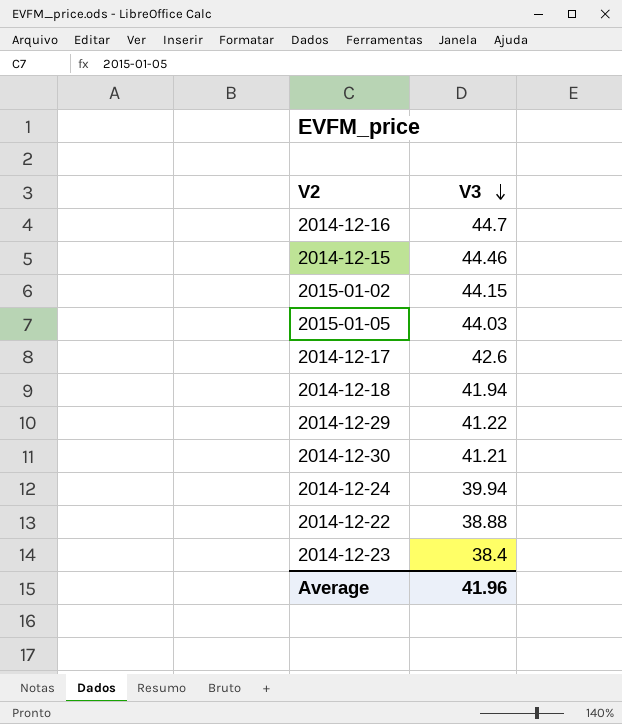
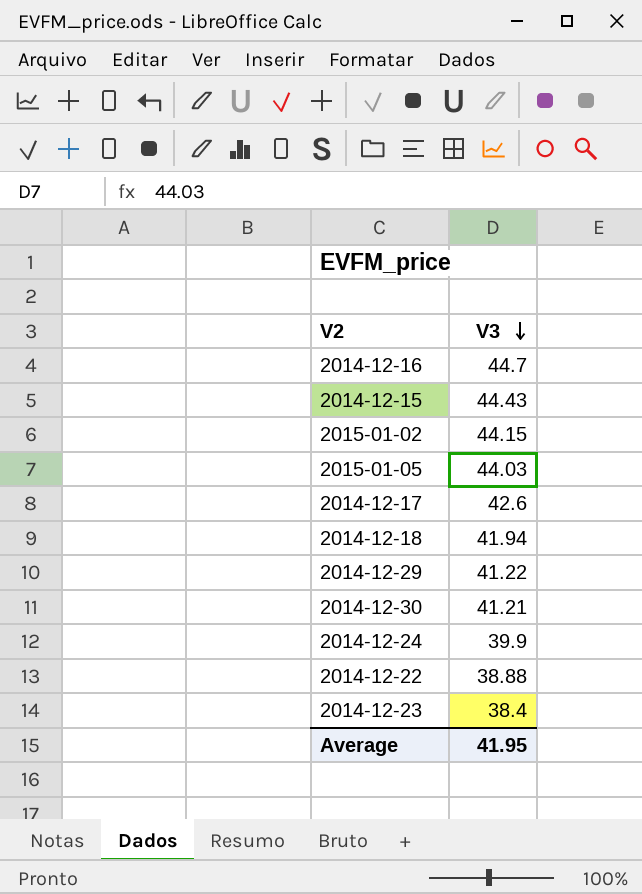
2014-12-15 | V3: 44.46 -> 44.43
2014-12-24 | V3: 39.94 -> 39.9
Average | V3: 41.96 -> 41.95

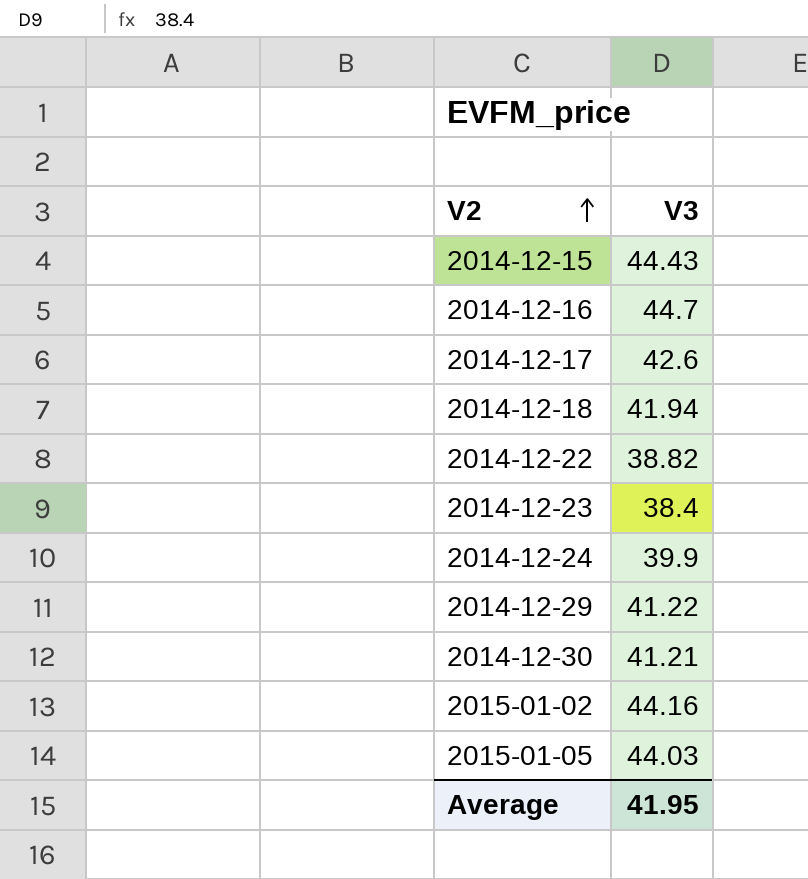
row order: V3 descending -> V2 ascending
2014-12-22 | V3: 38.88 -> 38.82
2015-01-02 | V3: 44.15 -> 44.16

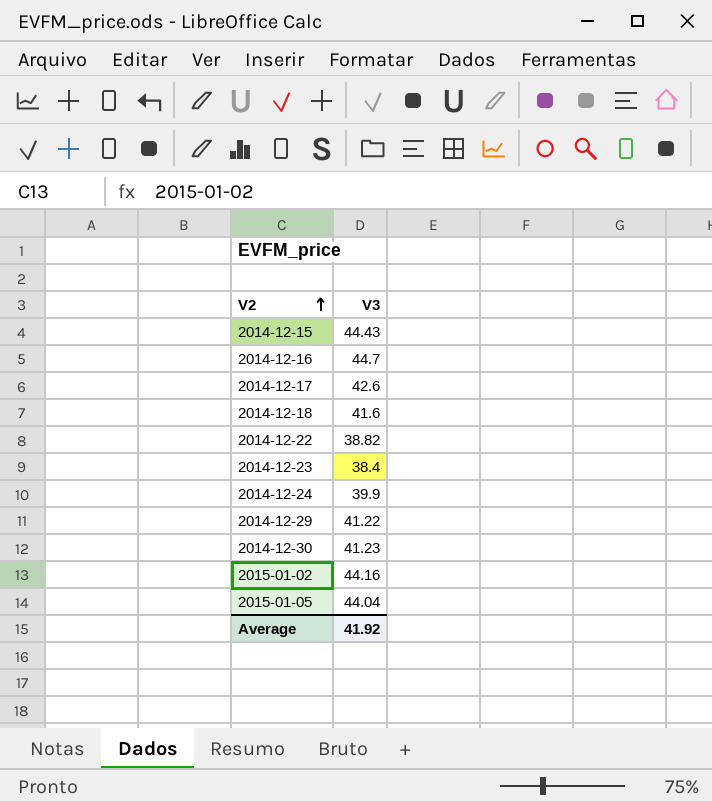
2014-12-18 | V3: 41.94 -> 41.6
2014-12-30 | V3: 41.21 -> 41.23
2015-01-05 | V3: 44.03 -> 44.04
Average | V3: 41.95 -> 41.92

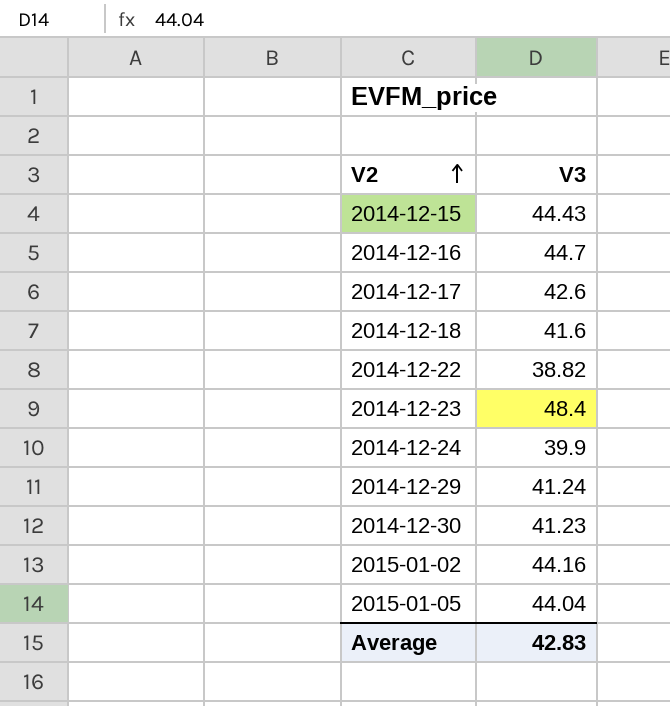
2014-12-23 | V3: 38.4 -> 48.4
2014-12-29 | V3: 41.22 -> 41.24
Average | V3: 41.92 -> 42.83

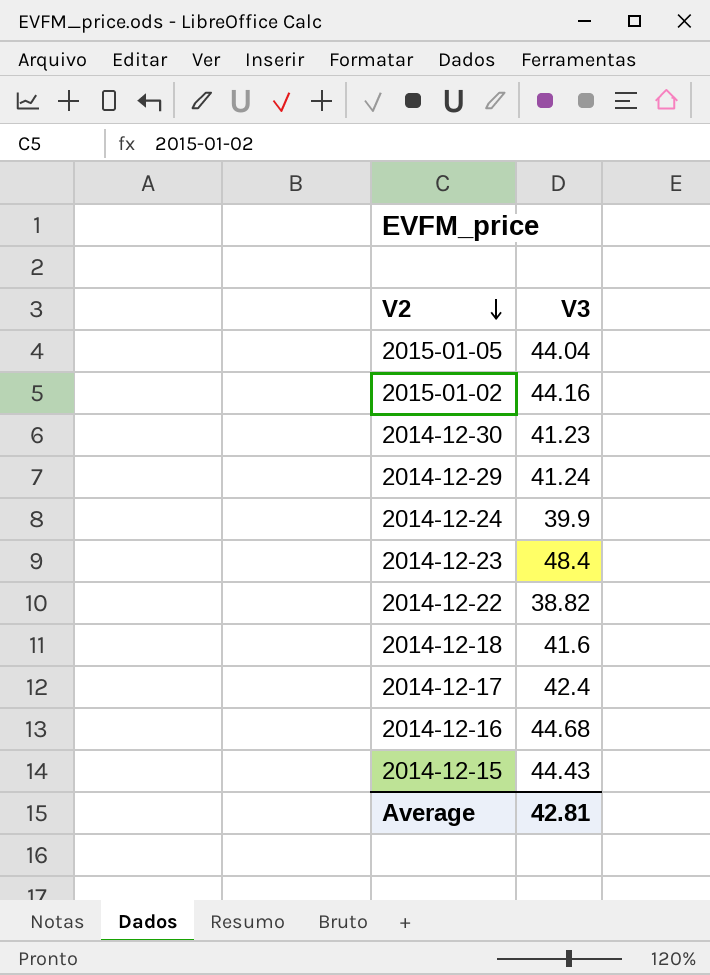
row order: V2 ascending -> V2 descending
2014-12-17 | V3: 42.6 -> 42.4
2014-12-16 | V3: 44.7 -> 44.68
Average | V3: 42.83 -> 42.81

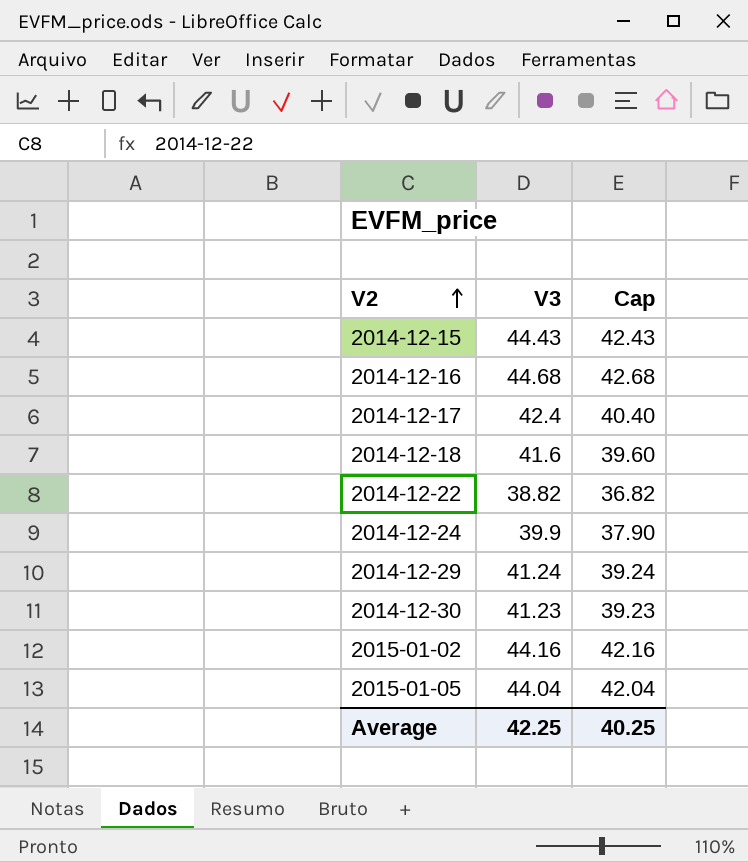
row order: V2 descending -> V2 ascending
column Cap | formula: none -> [V3] - 2
row 2014-12-23: 48.4 -> none
Average | V3: 42.81 -> 42.25

